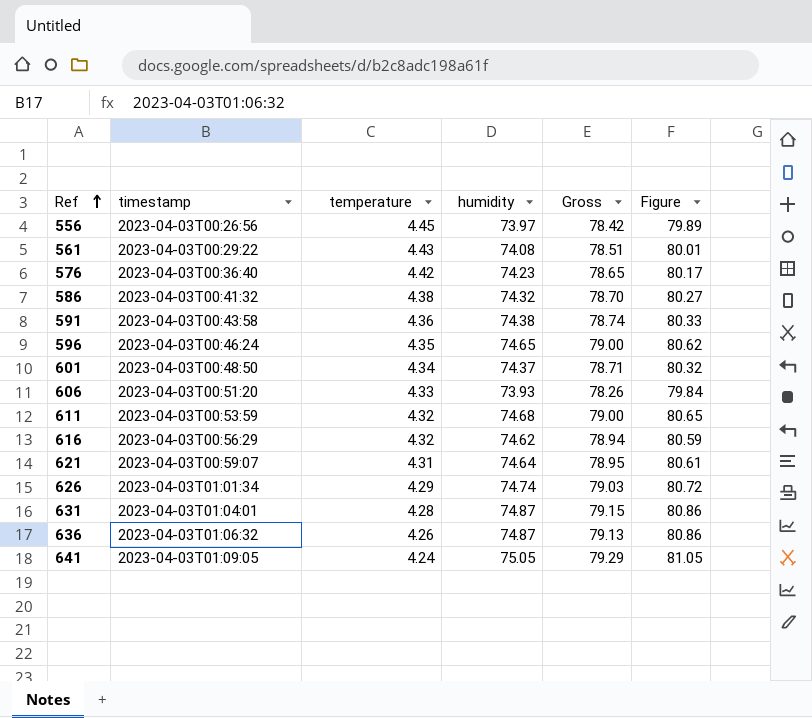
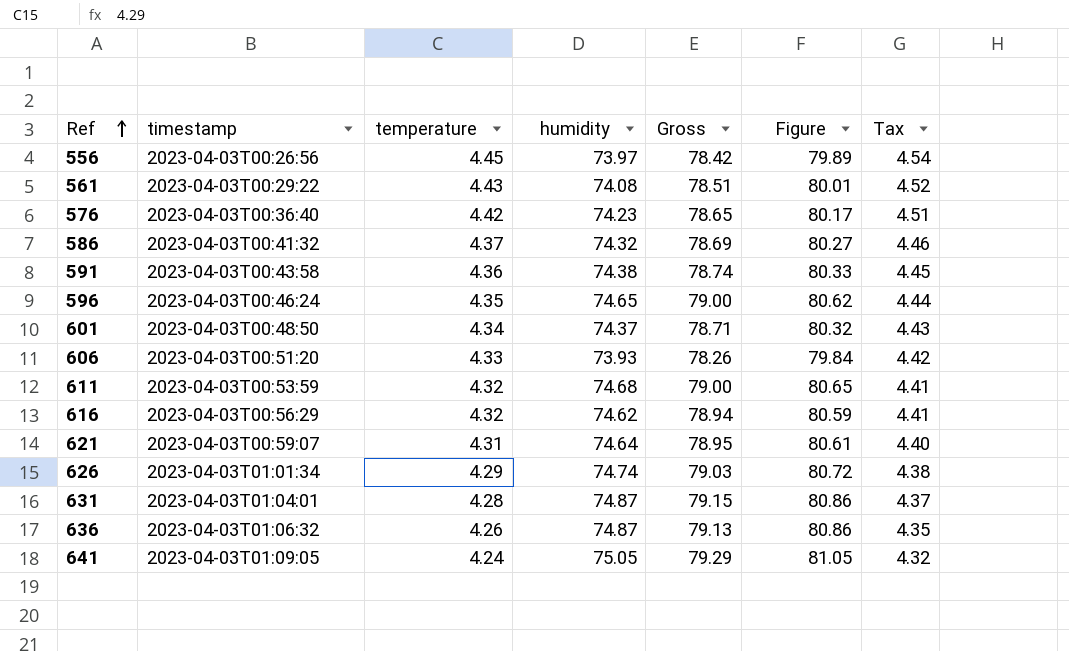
column Tax | formula: none -> [temperature] * 1.02
586 | temperature: 4.38 -> 4.37
586 | Gross: 78.70 -> 78.69

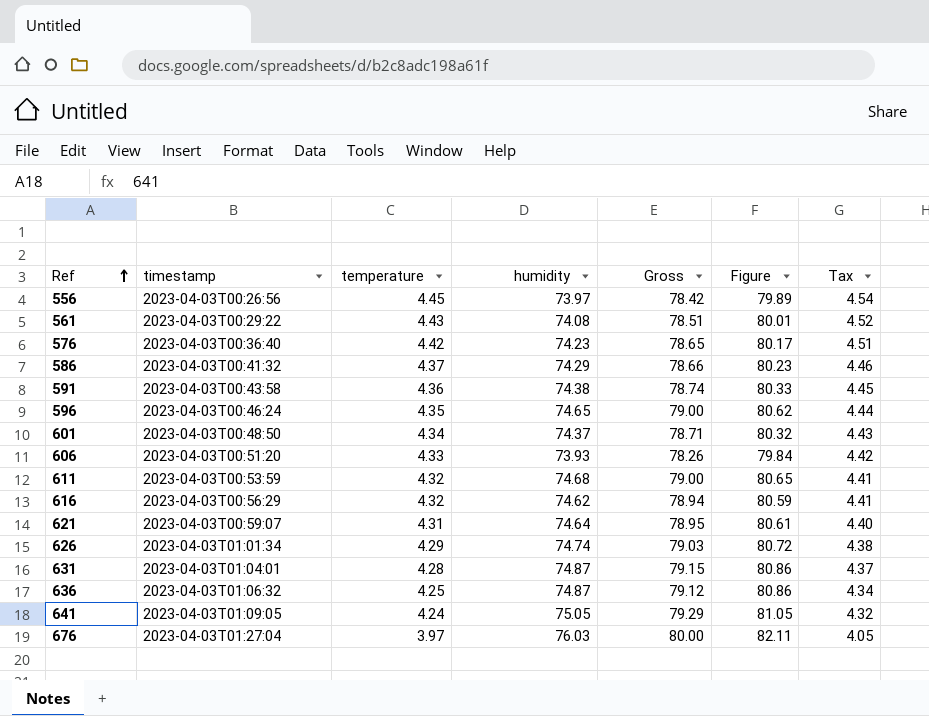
586 | humidity: 74.32 -> 74.29
586 | Gross: 78.69 -> 78.66
586 | Figure: 80.27 -> 80.23
636 | temperature: 4.26 -> 4.25
636 | Gross: 79.13 -> 79.12
636 | Tax: 4.35 -> 4.34
row 676: none -> 2023-04-03T01:27:04 | 3.97 | 76.03 | 80.00 | 82.11 | 4.05

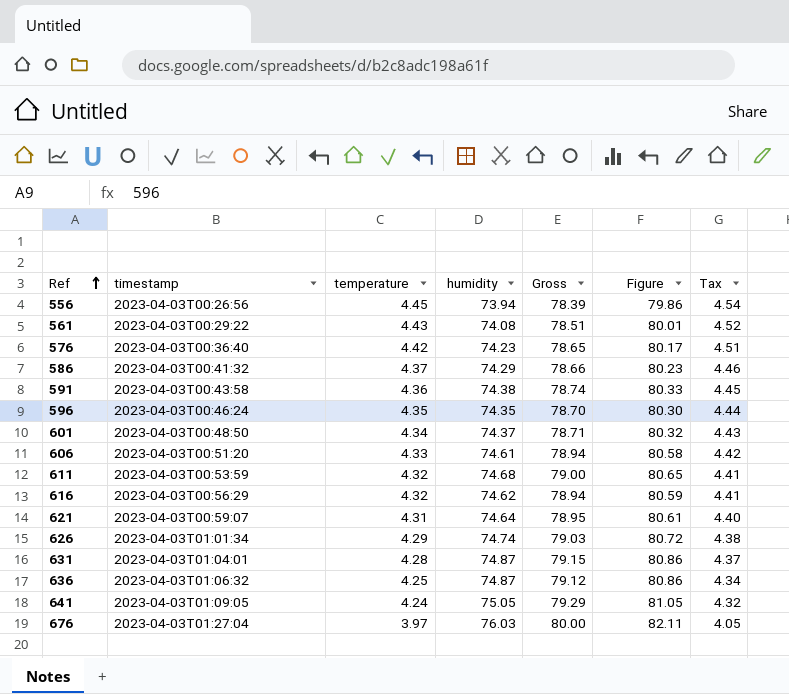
556 | humidity: 73.97 -> 73.94
556 | Gross: 78.42 -> 78.39
556 | Figure: 79.89 -> 79.86
596 | humidity: 74.65 -> 74.35
596 | Gross: 79.00 -> 78.70
596 | Figure: 80.62 -> 80.30
606 | humidity: 73.93 -> 74.61
606 | Gross: 78.26 -> 78.94
606 | Figure: 79.84 -> 80.58

